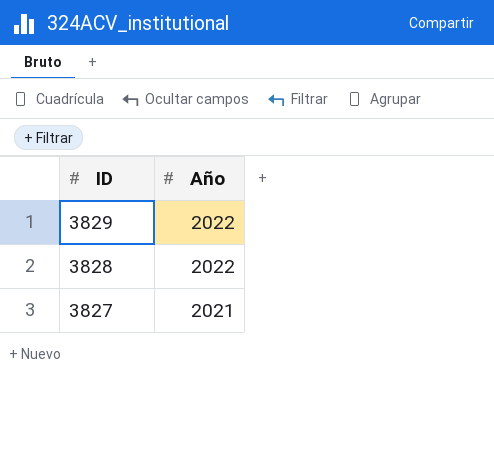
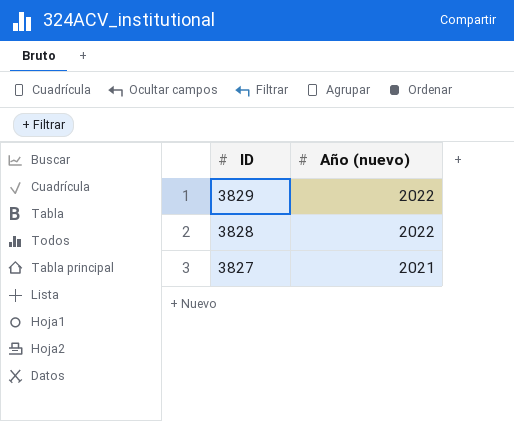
column name: Año -> Año (nuevo)

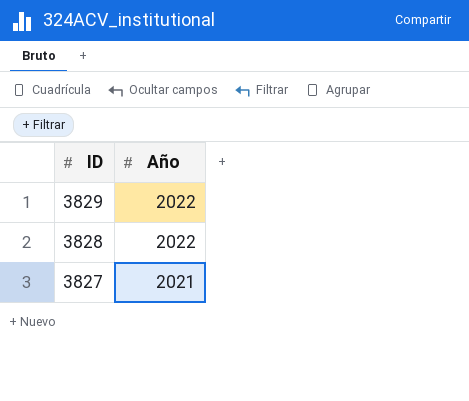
column name: Año (nuevo) -> Año

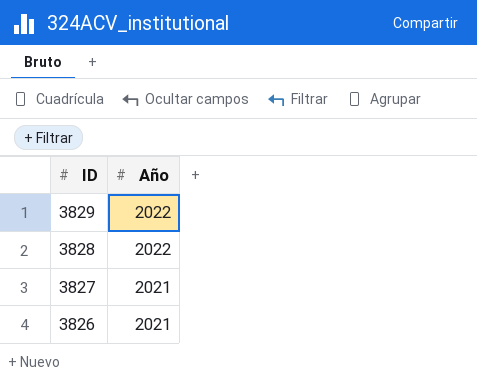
row 3826: none -> 2021

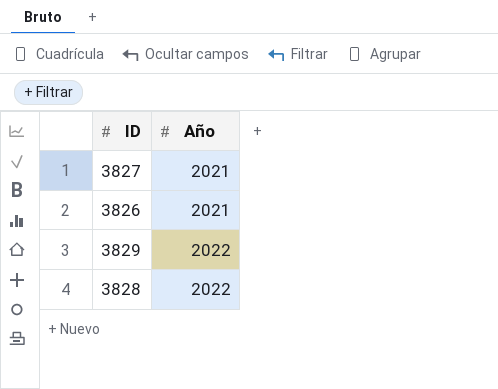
row order: ID descending -> Año ascending

